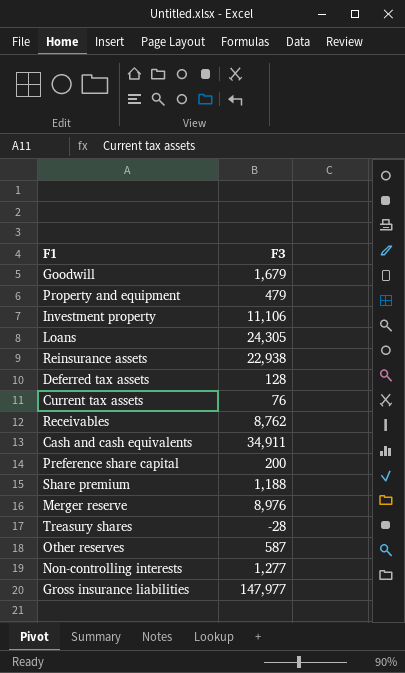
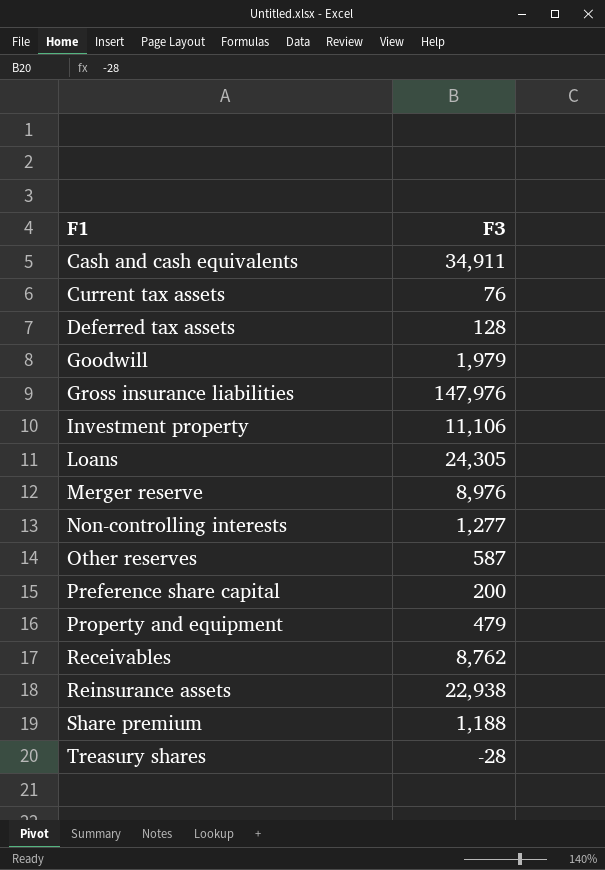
row order: none -> F1 ascending
Goodwill | F3: 1,679 -> 1,979
Gross insurance liabilities | F3: 147,977 -> 147,976

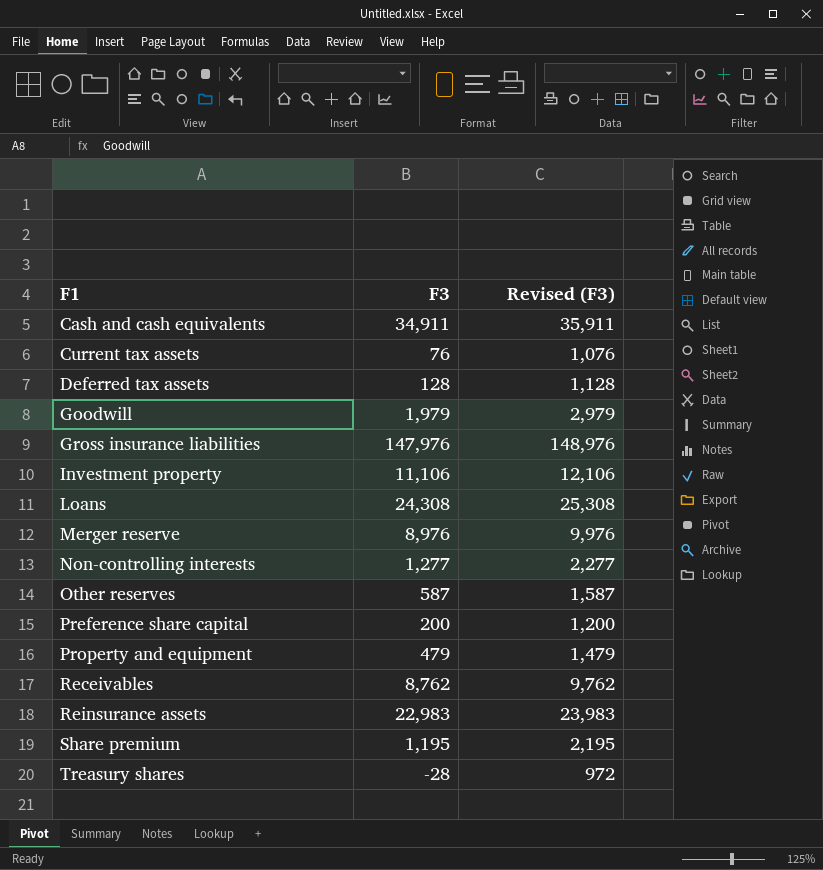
column Revised (F3) | formula: none -> [F3] + 1000
Loans | F3: 24,305 -> 24,308
Reinsurance assets | F3: 22,938 -> 22,983
Share premium | F3: 1,188 -> 1,195

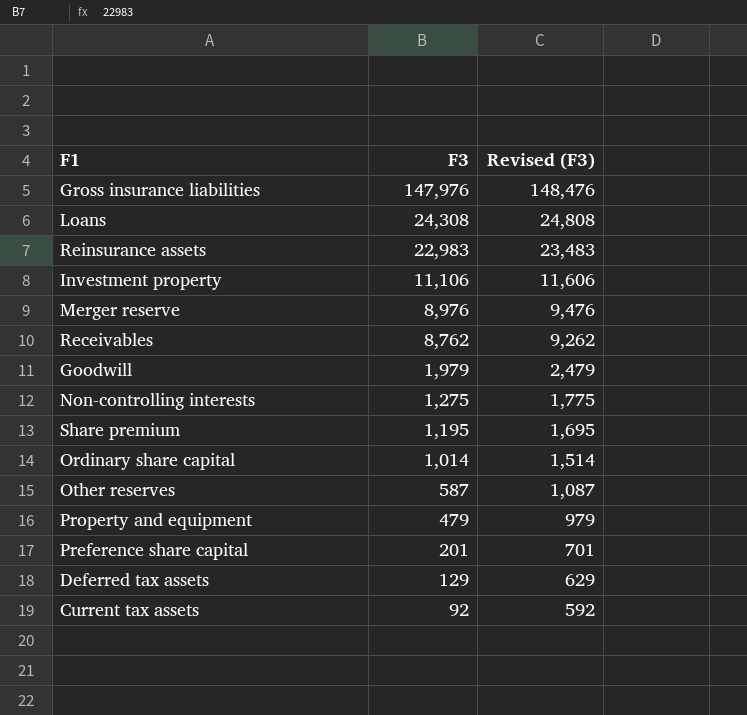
row order: F1 ascending -> F3 descending
column Revised (F3) | formula: [F3] + 1000 -> [F3] + 500
row Cash and cash equivalents: 34,911 | 35,911 -> none
row Treasury shares: -28 | 972 -> none
Non-controlling interests | F3: 1,277 -> 1,275
row Ordinary share capital: none -> 1,014 | 1,514
Preference share capital | F3: 200 -> 201
Deferred tax assets | F3: 128 -> 129
Current tax assets | F3: 76 -> 92

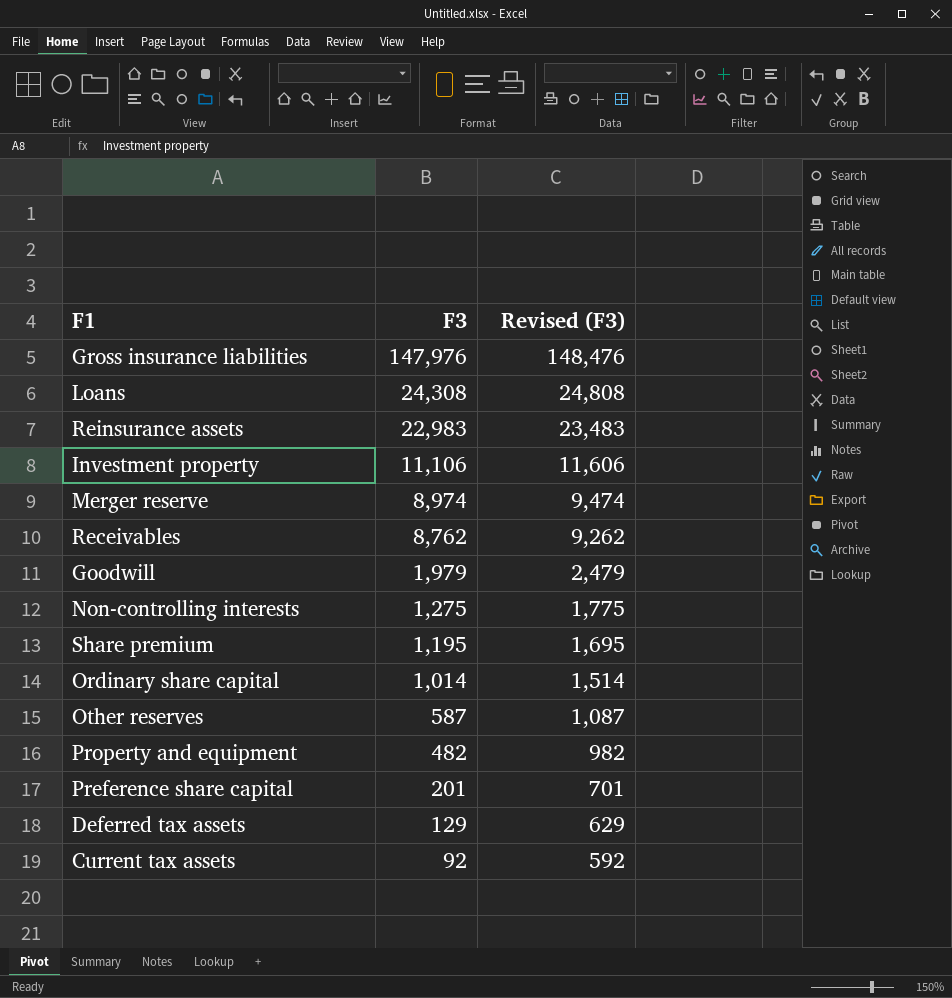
Merger reserve | F3: 8,976 -> 8,974
Merger reserve | Revised (F3): 9,476 -> 9,474
Property and equipment | F3: 479 -> 482
Property and equipment | Revised (F3): 979 -> 982

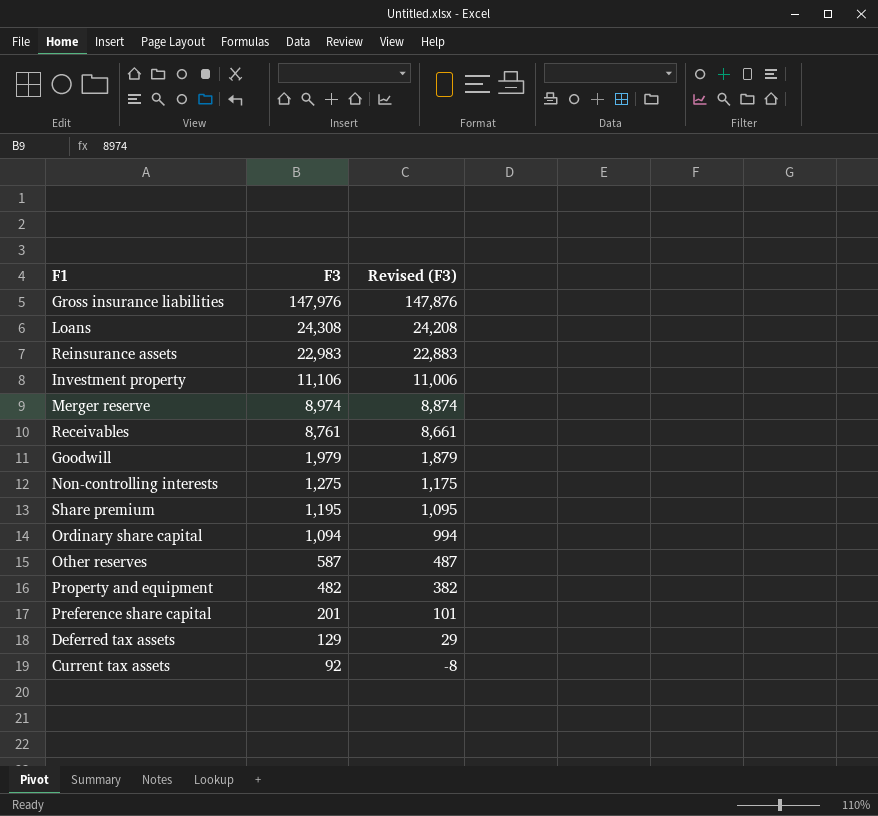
column Revised (F3) | formula: [F3] + 500 -> [F3] - 100
Receivables | F3: 8,762 -> 8,761
Ordinary share capital | F3: 1,014 -> 1,094

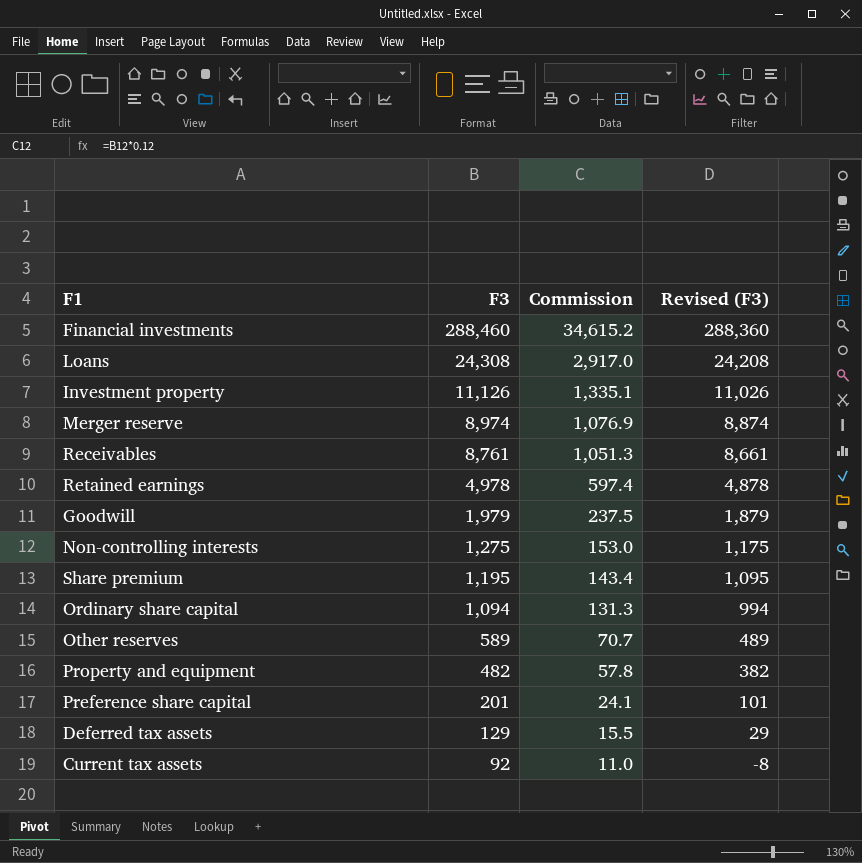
column Commission | formula: none -> [F3] * 0.12
row Gross insurance liabilities: 147,976 | 147,876 -> none
row Reinsurance assets: 22,983 | 22,883 -> none
row Financial investments: none -> 288,460 | 34,615.2 | 288,360
Investment property | F3: 11,106 -> 11,126
Investment property | Revised (F3): 11,006 -> 11,026
row Retained earnings: none -> 4,978 | 597.4 | 4,878
Other reserves | F3: 587 -> 589
Other reserves | Revised (F3): 487 -> 489

